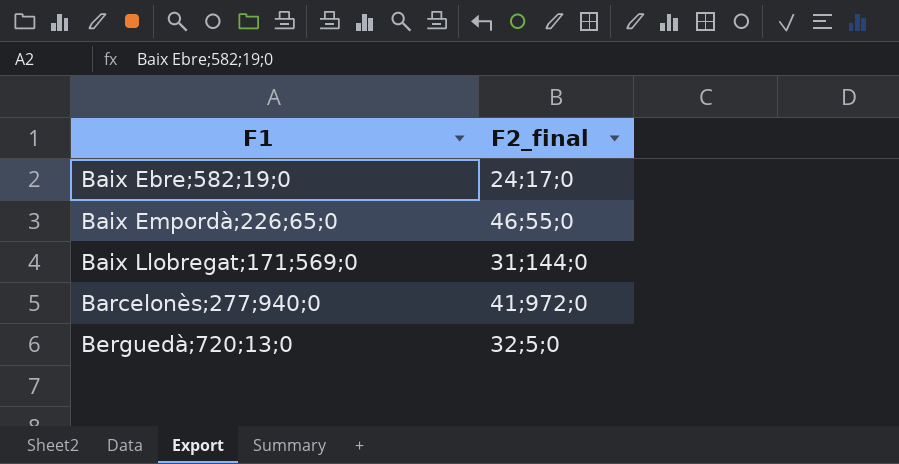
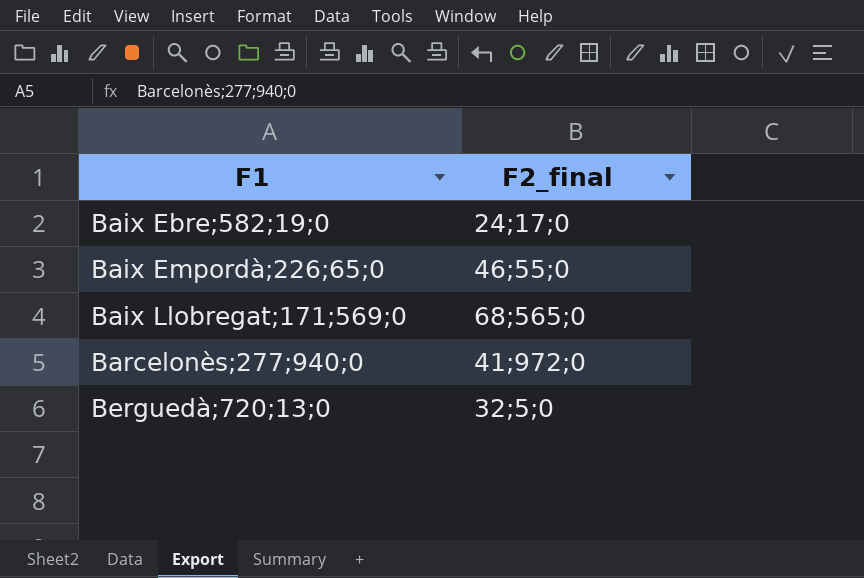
Baix Llobregat;171;569;0 | F2_final: 31;144;0 -> 68;565;0

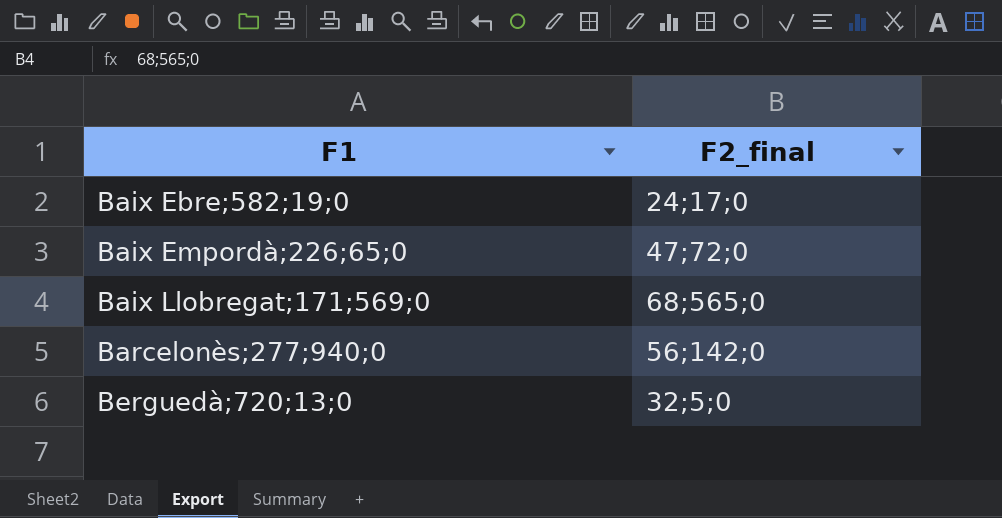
Baix Empordà;226;65;0 | F2_final: 46;55;0 -> 47;72;0
Barcelonès;277;940;0 | F2_final: 41;972;0 -> 56;142;0

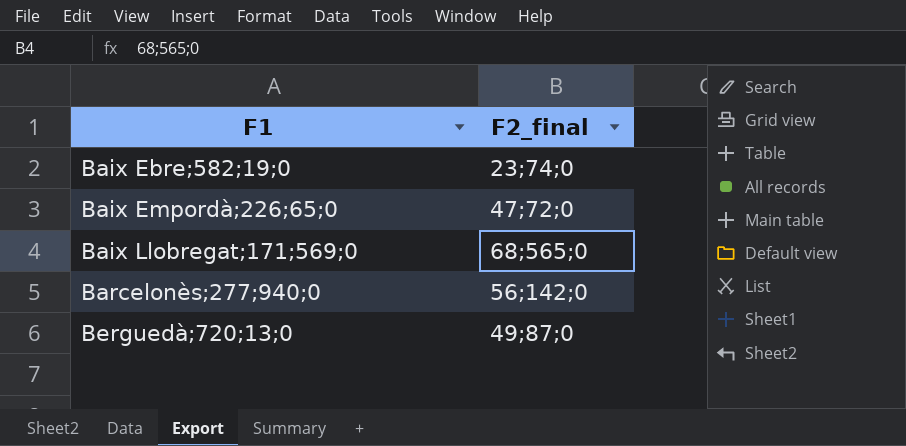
Baix Ebre;582;19;0 | F2_final: 24;17;0 -> 23;74;0
Berguedà;720;13;0 | F2_final: 32;5;0 -> 49;87;0

